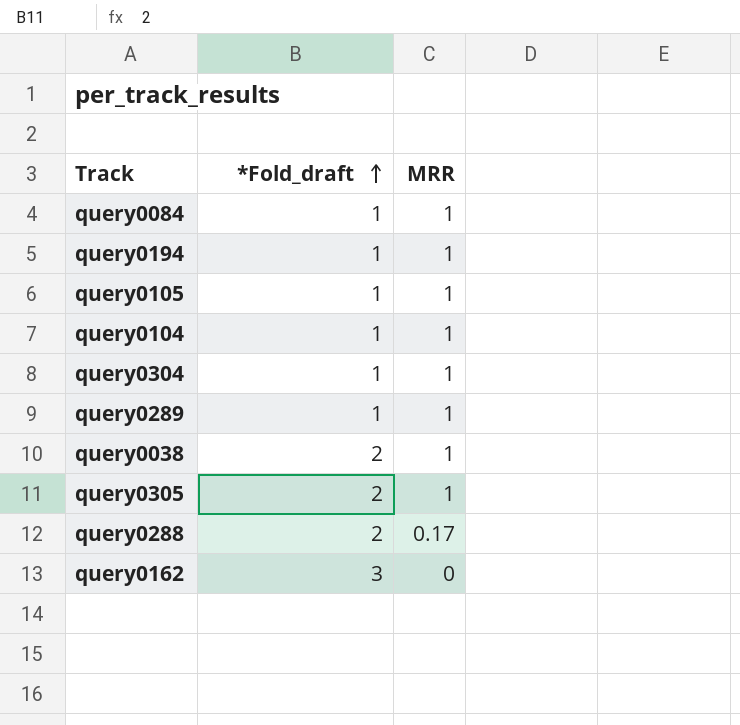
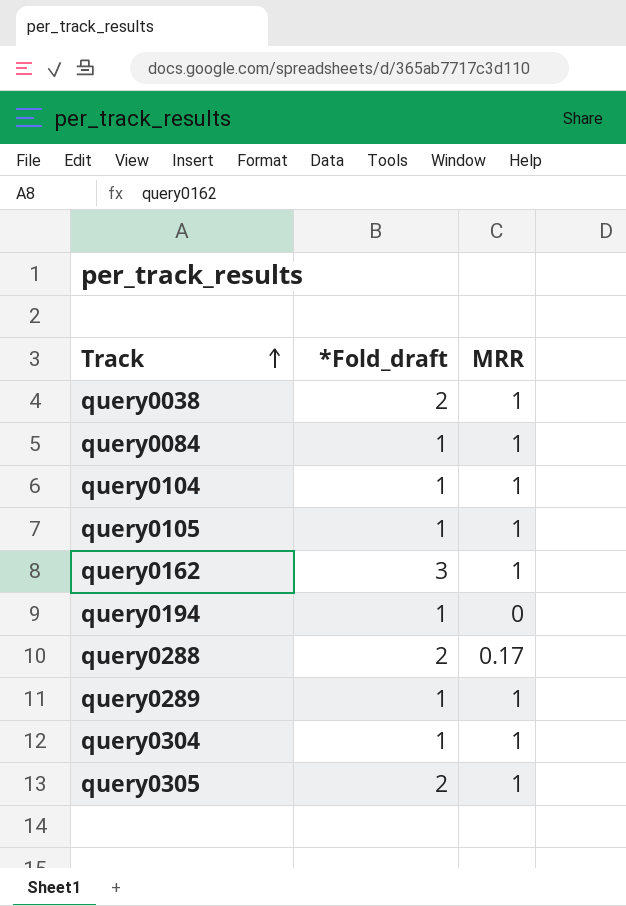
row order: *Fold_draft ascending -> Track ascending
query0162 | MRR: 0 -> 1
query0194 | MRR: 1 -> 0

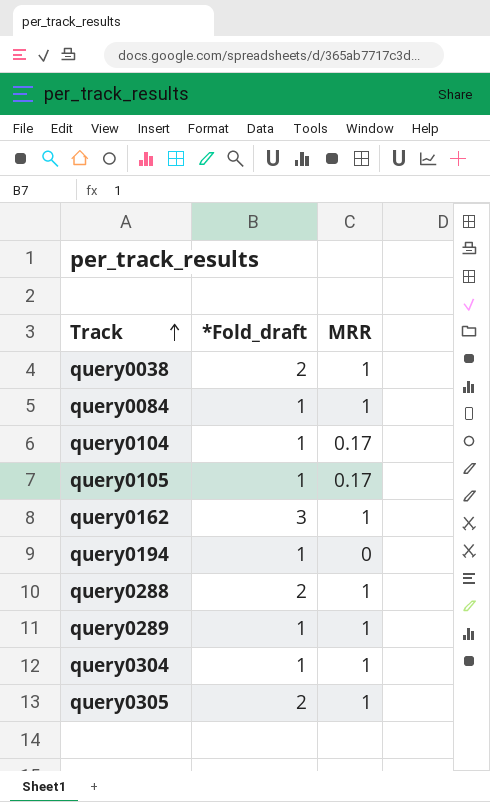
query0104 | MRR: 1 -> 0.17
query0105 | MRR: 1 -> 0.17
query0288 | MRR: 0.17 -> 1

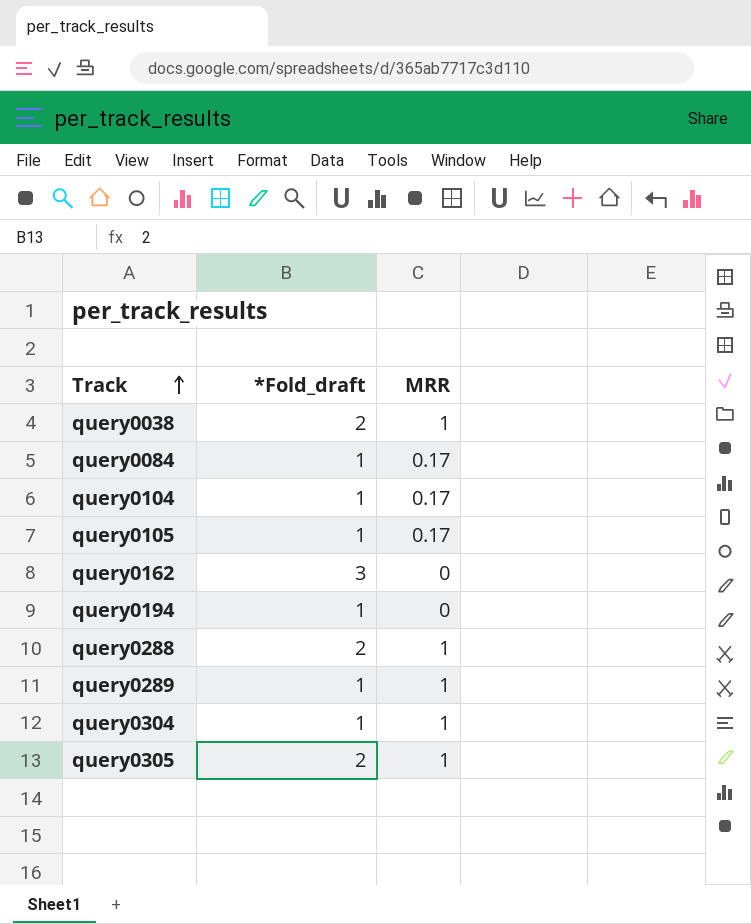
query0084 | MRR: 1 -> 0.17
query0162 | MRR: 1 -> 0

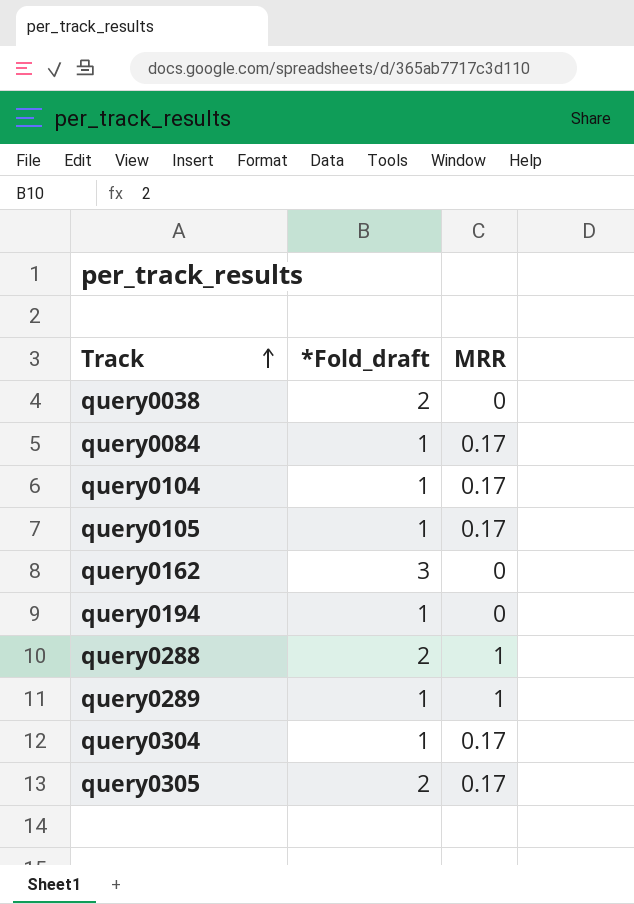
query0038 | MRR: 1 -> 0
query0304 | MRR: 1 -> 0.17
query0305 | MRR: 1 -> 0.17

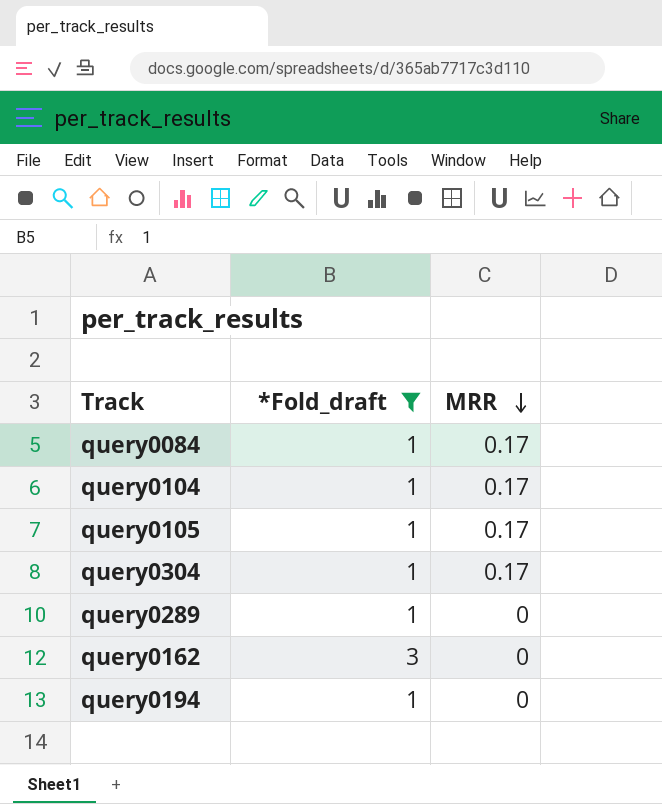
filter: none -> *Fold_draft != 2
row order: Track ascending -> MRR descending
query0289 | MRR: 1 -> 0

